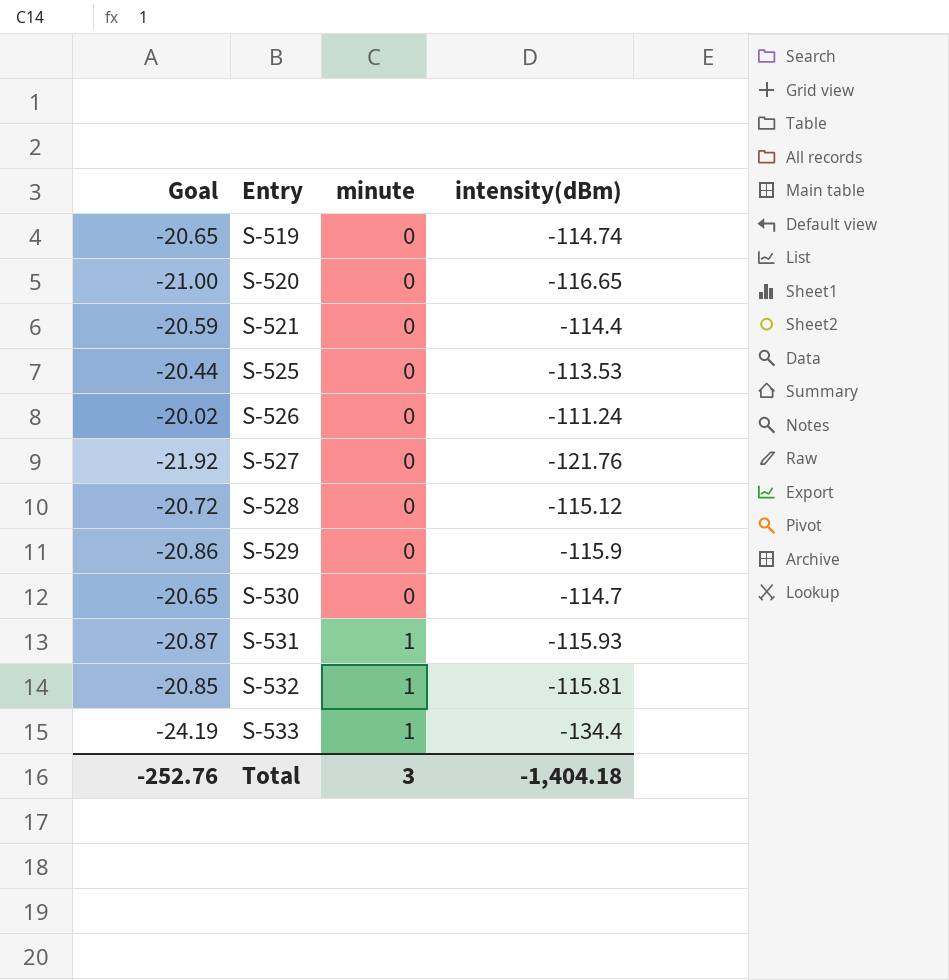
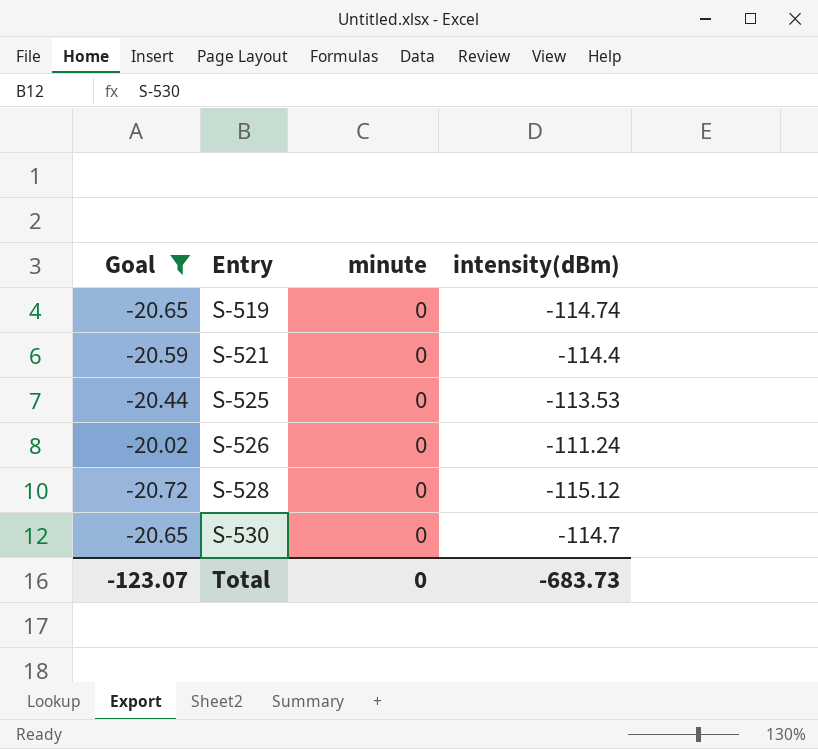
filter: none -> Goal >= -20.72
Total | Goal: -252.76 -> -123.07
Total | minute: 3 -> 0
Total | intensity(dBm): -1,404.18 -> -683.73

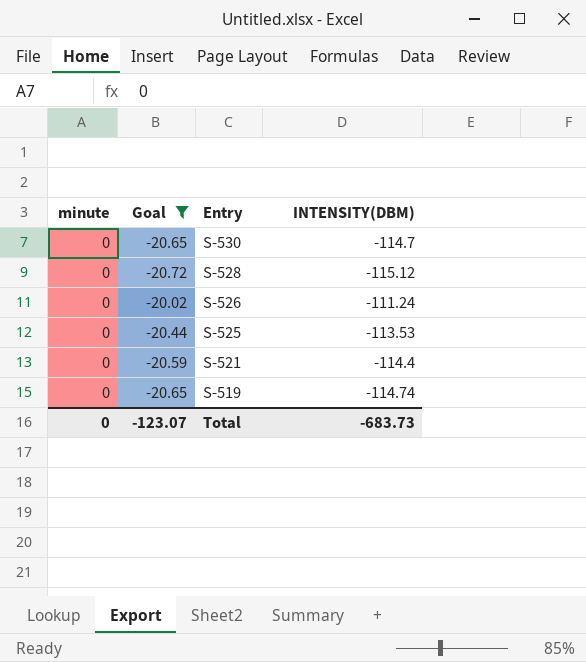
row order: Entry ascending -> Entry descending
column minute | position: 3 -> 1
column name: intensity(dBm) -> INTENSITY(DBM)

